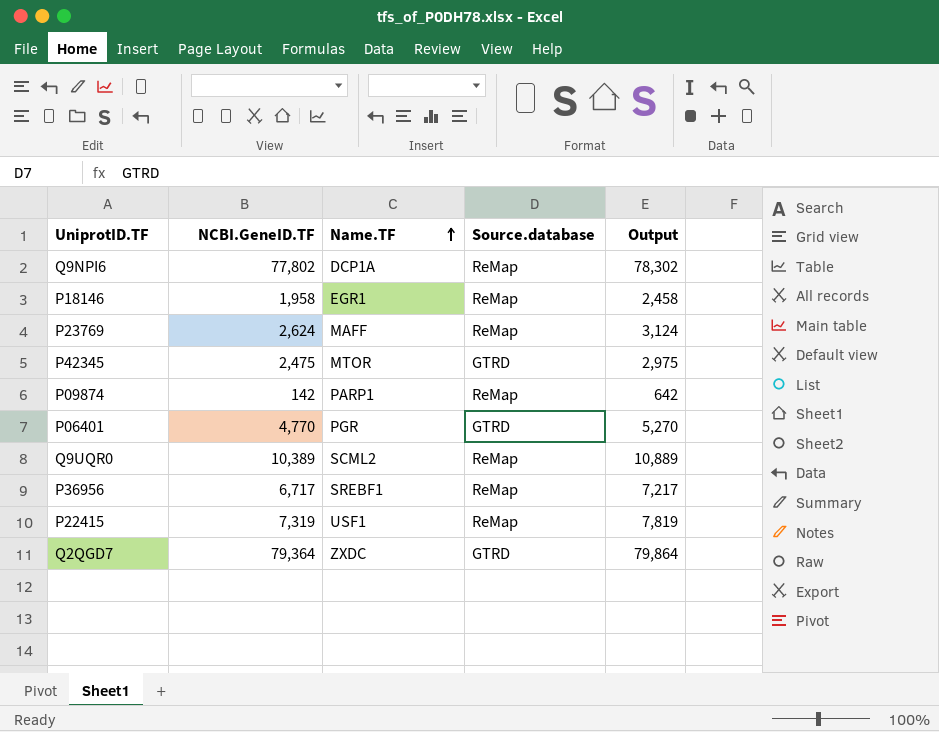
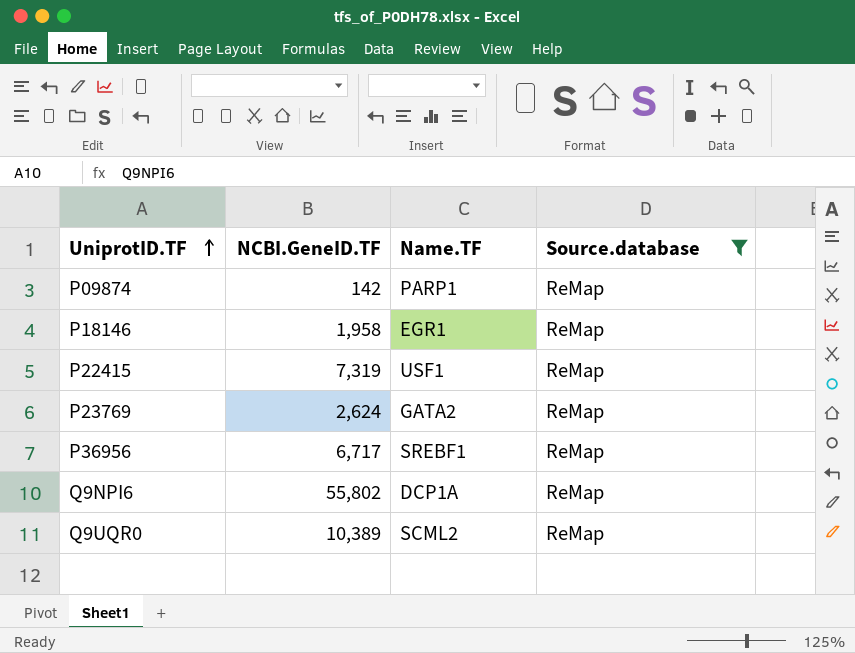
filter: none -> Source.database = ReMap
row order: Name.TF ascending -> UniprotID.TF ascending
column Output | formula: [NCBI.GeneID.TF] + 500 -> none
P23769 | Name.TF: MAFF -> GATA2
Q9NPI6 | NCBI.GeneID.TF: 77,802 -> 55,802

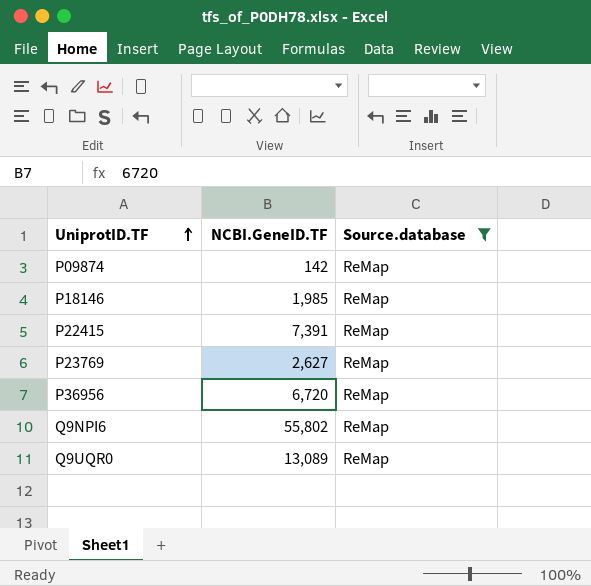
column Name.TF | position: 3 -> none
P18146 | NCBI.GeneID.TF: 1,958 -> 1,985
P22415 | NCBI.GeneID.TF: 7,319 -> 7,391
P23769 | NCBI.GeneID.TF: 2,624 -> 2,627
P36956 | NCBI.GeneID.TF: 6,717 -> 6,720
Q9UQR0 | NCBI.GeneID.TF: 10,389 -> 13,089

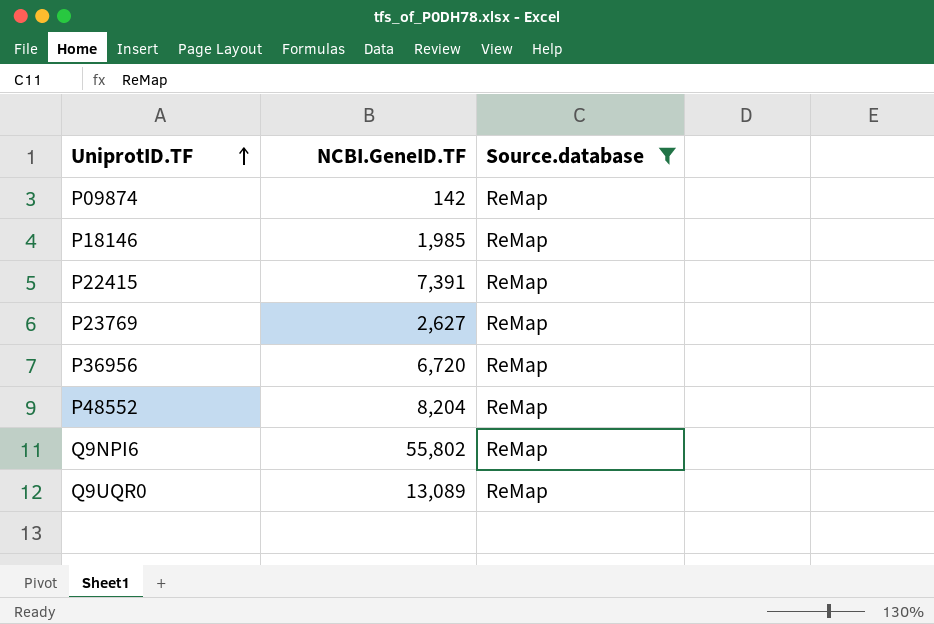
row P48552: none -> 8,204 | ReMap

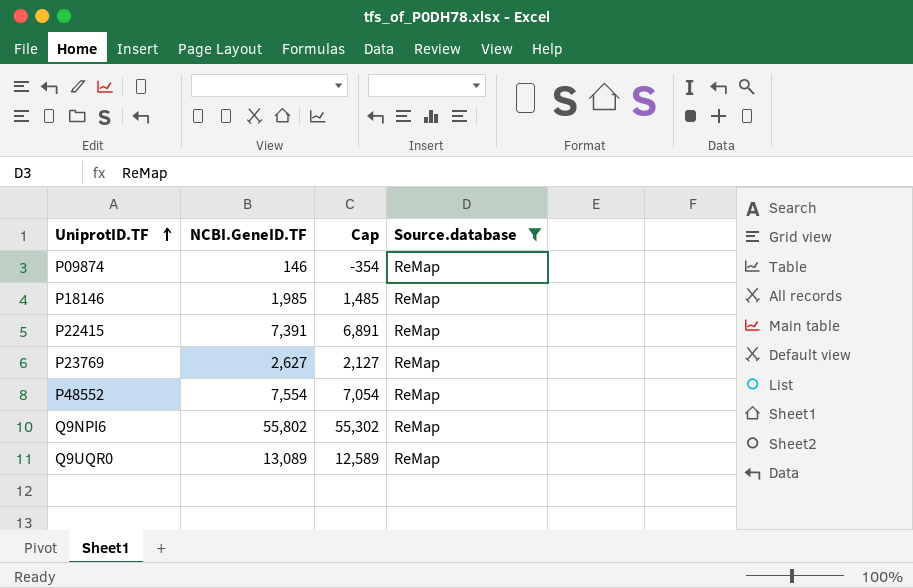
column Cap | formula: none -> [NCBI.GeneID.TF] - 500
row P36956: 6,720 | ReMap -> none
P09874 | NCBI.GeneID.TF: 142 -> 146
P48552 | NCBI.GeneID.TF: 8,204 -> 7,554

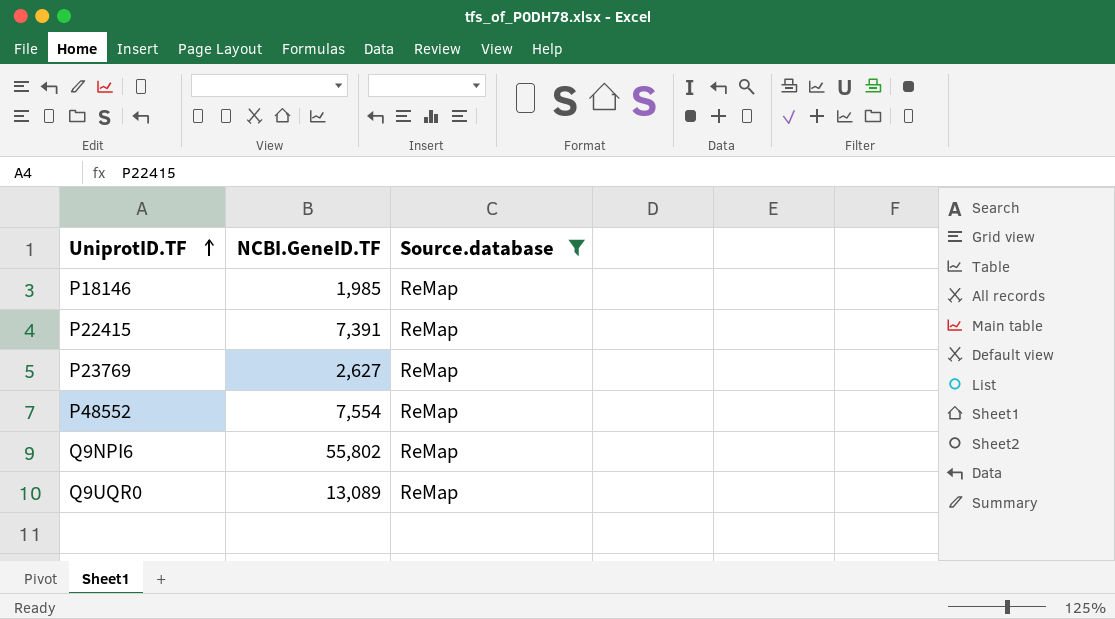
column Cap | formula: [NCBI.GeneID.TF] - 500 -> none
row P09874: 146 | -354 | ReMap -> none

